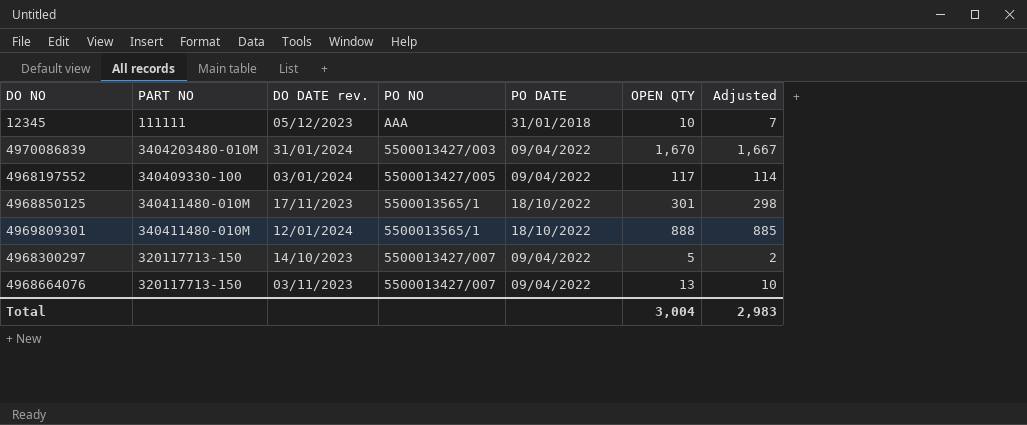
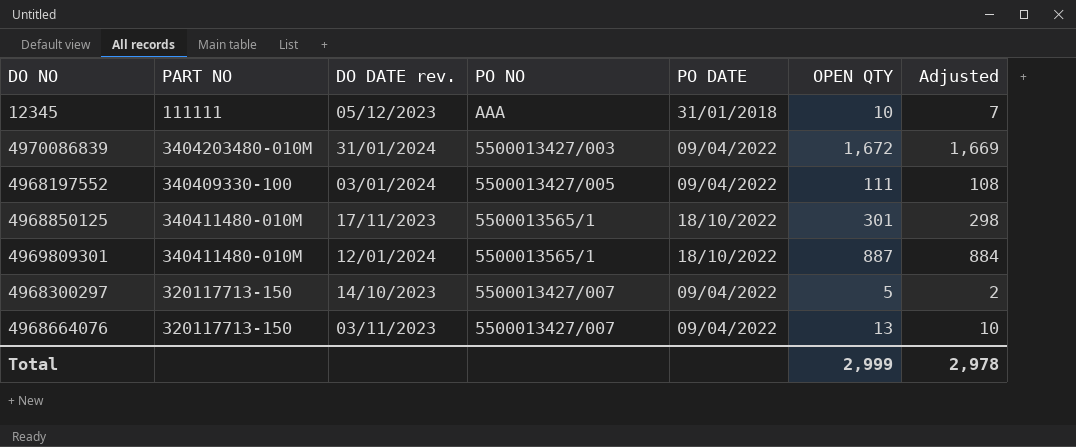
4970086839 | OPEN QTY: 1,670 -> 1,672
4970086839 | Adjusted: 1,667 -> 1,669
4968197552 | OPEN QTY: 117 -> 111
4968197552 | Adjusted: 114 -> 108
4969809301 | OPEN QTY: 888 -> 887
4969809301 | Adjusted: 885 -> 884
Total | OPEN QTY: 3,004 -> 2,999
Total | Adjusted: 2,983 -> 2,978

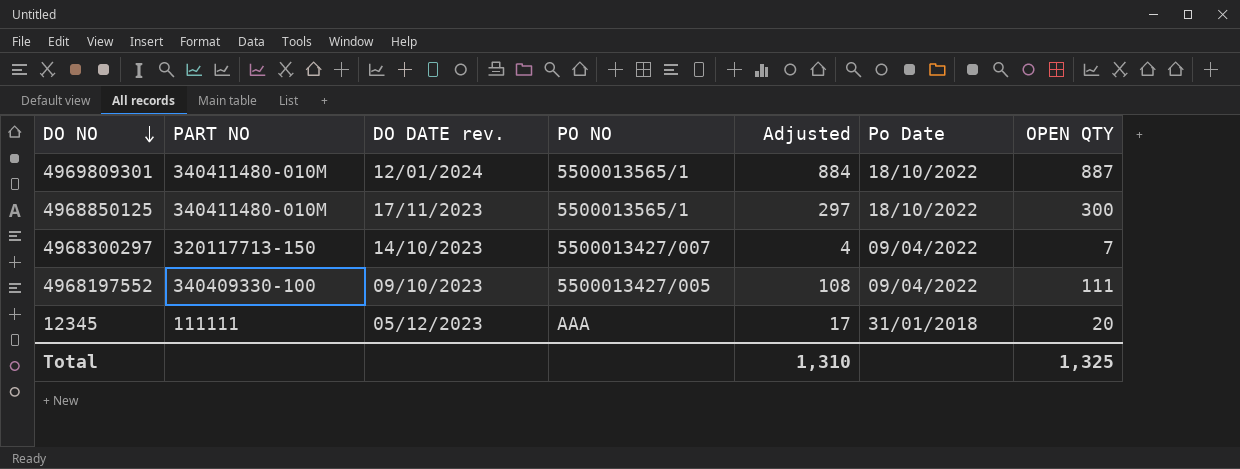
row order: none -> DO NO descending
column Adjusted | position: 7 -> 5
column name: PO DATE -> Po Date
row 4970086839: 3404203480-010M | 31/01/2024 | 5500013427/003 | 09/04/2022 | 1,672 | 1,669 -> none
row 4968664076: 320117713-150 | 03/11/2023 | 5500013427/007 | 09/04/2022 | 13 | 10 -> none
4968850125 | Adjusted: 298 -> 297
4968850125 | OPEN QTY: 301 -> 300
4968300297 | Adjusted: 2 -> 4
4968300297 | OPEN QTY: 5 -> 7
4968197552 | DO DATE rev.: 03/01/2024 -> 09/10/2023
12345 | Adjusted: 7 -> 17
12345 | OPEN QTY: 10 -> 20
Total | Adjusted: 2,978 -> 1,310
Total | OPEN QTY: 2,999 -> 1,325

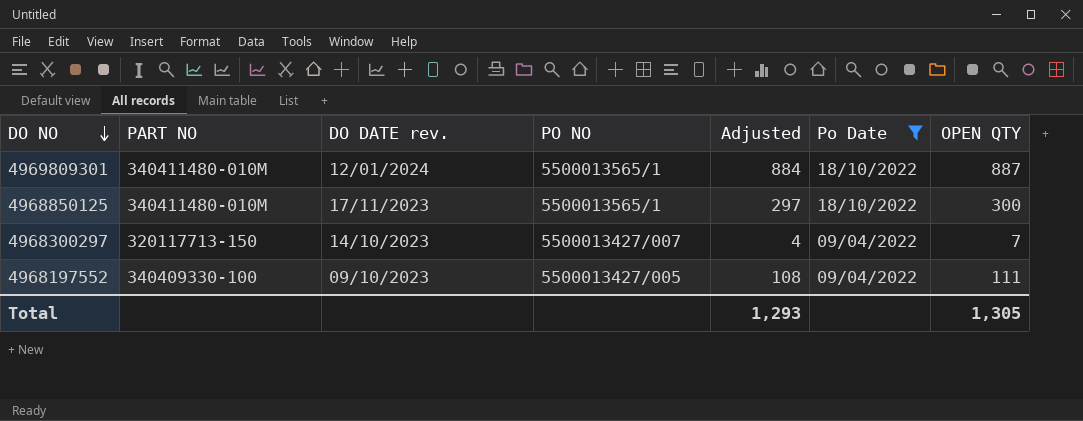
filter: none -> Po Date != 31/01/2018
Total | Adjusted: 1,310 -> 1,293
Total | OPEN QTY: 1,325 -> 1,305

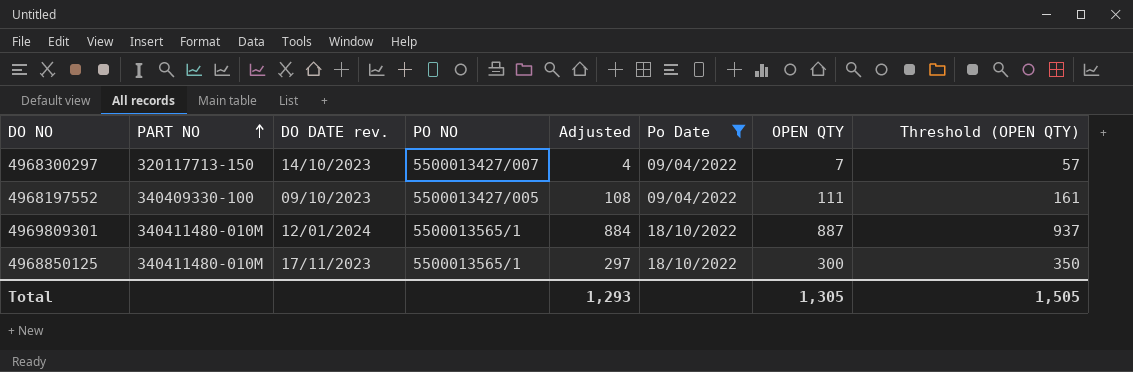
row order: DO NO descending -> PART NO ascending
column Threshold (OPEN QTY) | formula: none -> [OPEN QTY] + 50

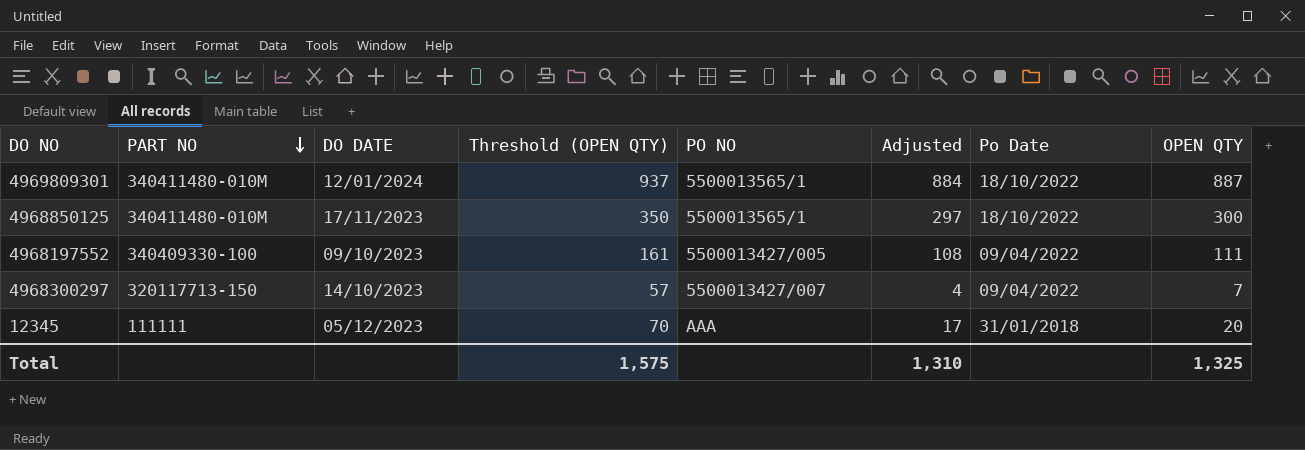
filter: Po Date != 31/01/2018 -> none
row order: PART NO ascending -> PART NO descending
column name: DO DATE rev. -> DO DATE
column Threshold (OPEN QTY) | position: 8 -> 4
Total | Threshold (OPEN QTY): 1,505 -> 1,575
Total | Adjusted: 1,293 -> 1,310
Total | OPEN QTY: 1,305 -> 1,325

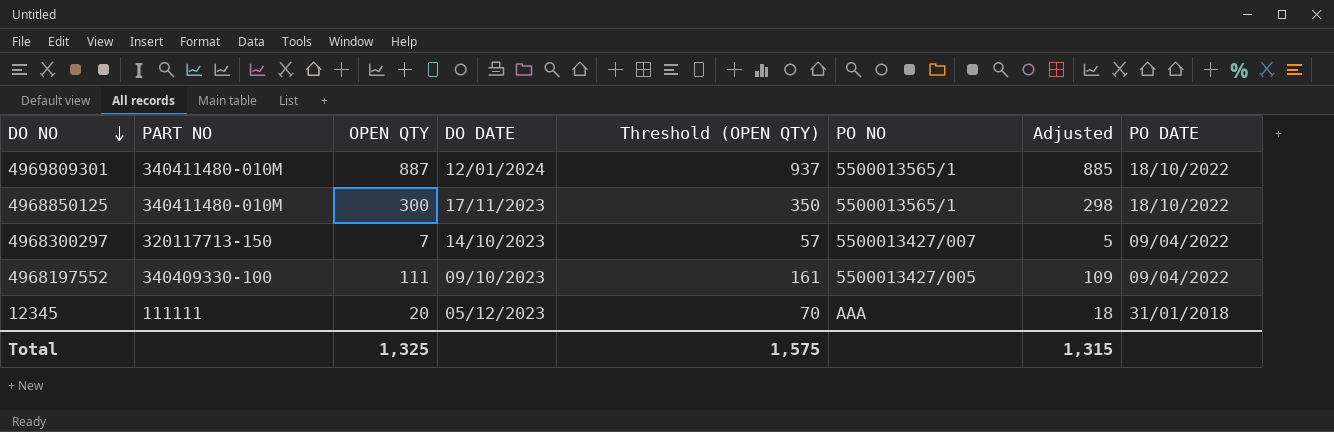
row order: PART NO descending -> DO NO descending
column OPEN QTY | position: 8 -> 3
column Adjusted | formula: [OPEN QTY] - 3 -> [OPEN QTY] - 2
column name: Po Date -> PO DATE
Total | Adjusted: 1,310 -> 1,315

